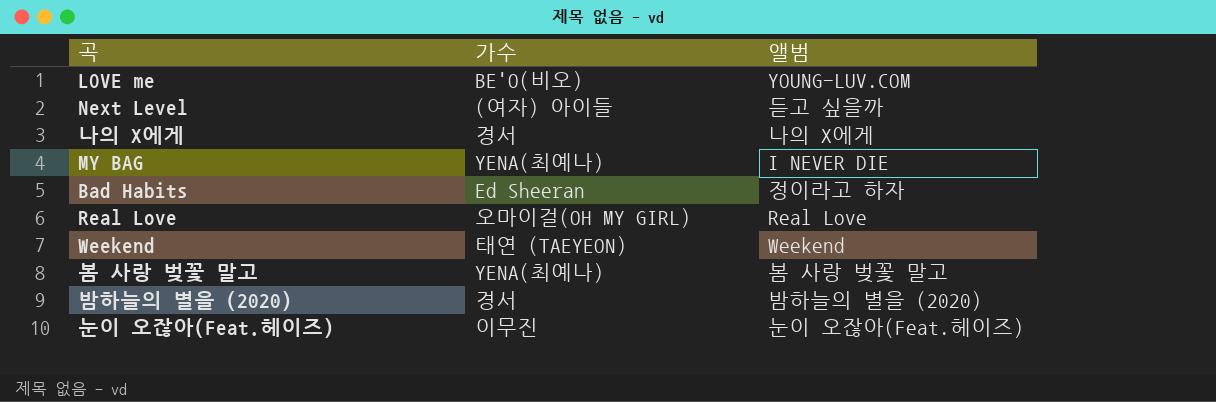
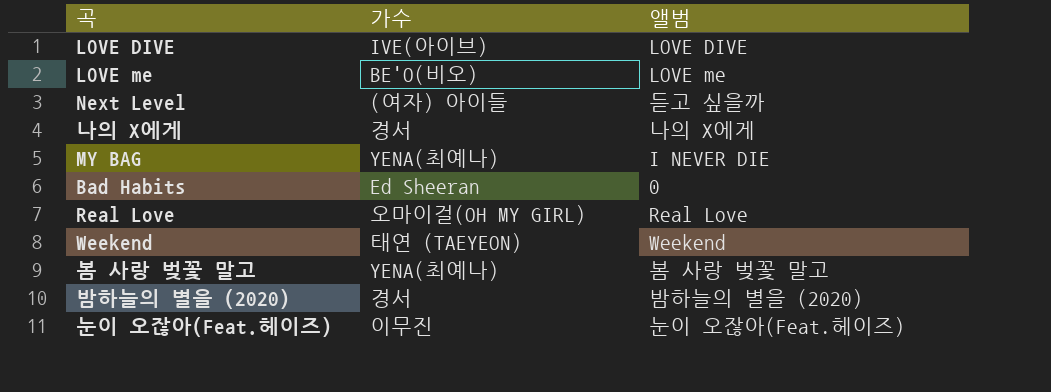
row LOVE DIVE: none -> IVE(아이브) | LOVE DIVE
LOVE me | 앨범: YOUNG-LUV.COM -> LOVE me
Bad Habits | 앨범: 정이라고 하자 -> 0

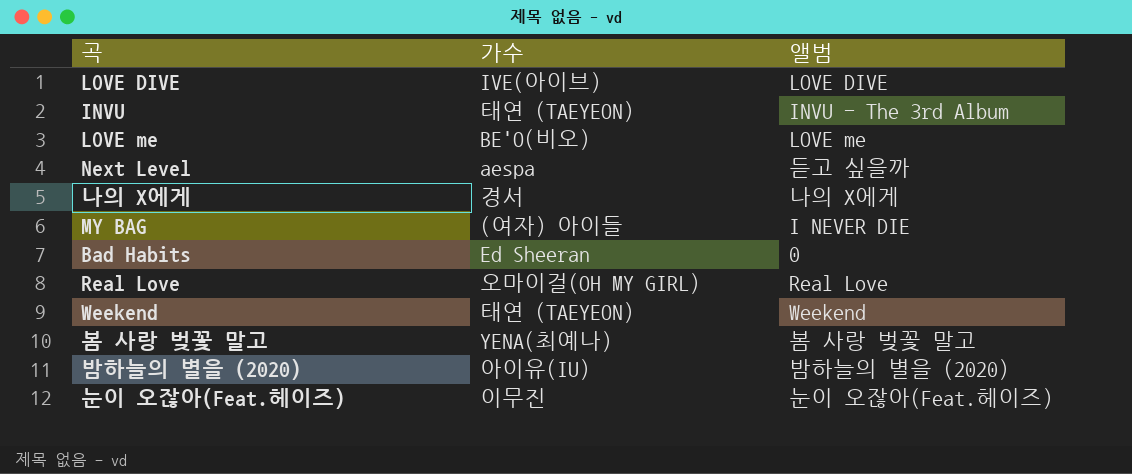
row INVU: none -> 태연 (TAEYEON) | INVU - The 3rd Album
Next Level | 가수: (여자) 아이들 -> aespa
MY BAG | 가수: YENA(최예나) -> (여자) 아이들
밤하늘의 별을 (2020) | 가수: 경서 -> 아이유(IU)

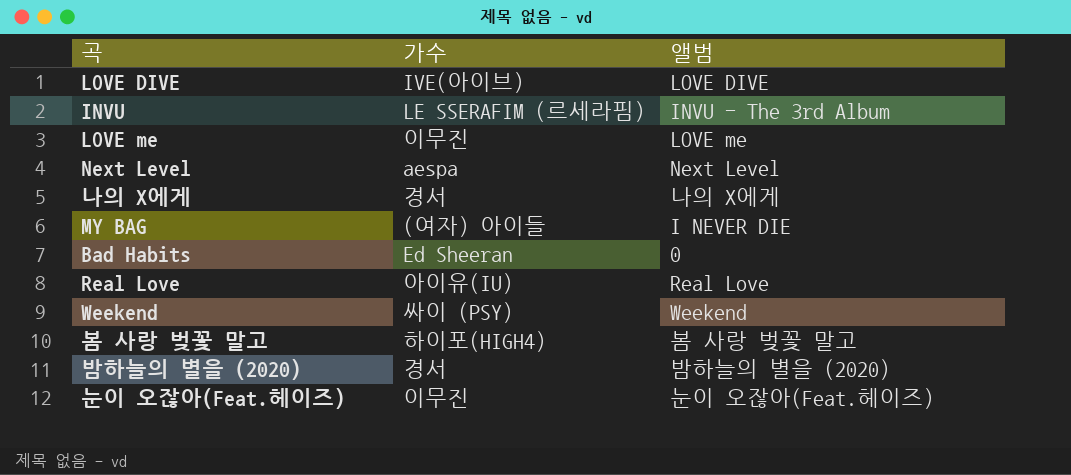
INVU | 가수: 태연 (TAEYEON) -> LE SSERAFIM (르세라핌)
LOVE me | 가수: BE'O(비오) -> 이무진
Next Level | 앨범: 듣고 싶을까 -> Next Level
Real Love | 가수: 오마이걸(OH MY GIRL) -> 아이유(IU)
Weekend | 가수: 태연 (TAEYEON) -> 싸이 (PSY)
봄 사랑 벚꽃 말고 | 가수: YENA(최예나) -> 하이포(HIGH4)
밤하늘의 별을 (2020) | 가수: 아이유(IU) -> 경서

